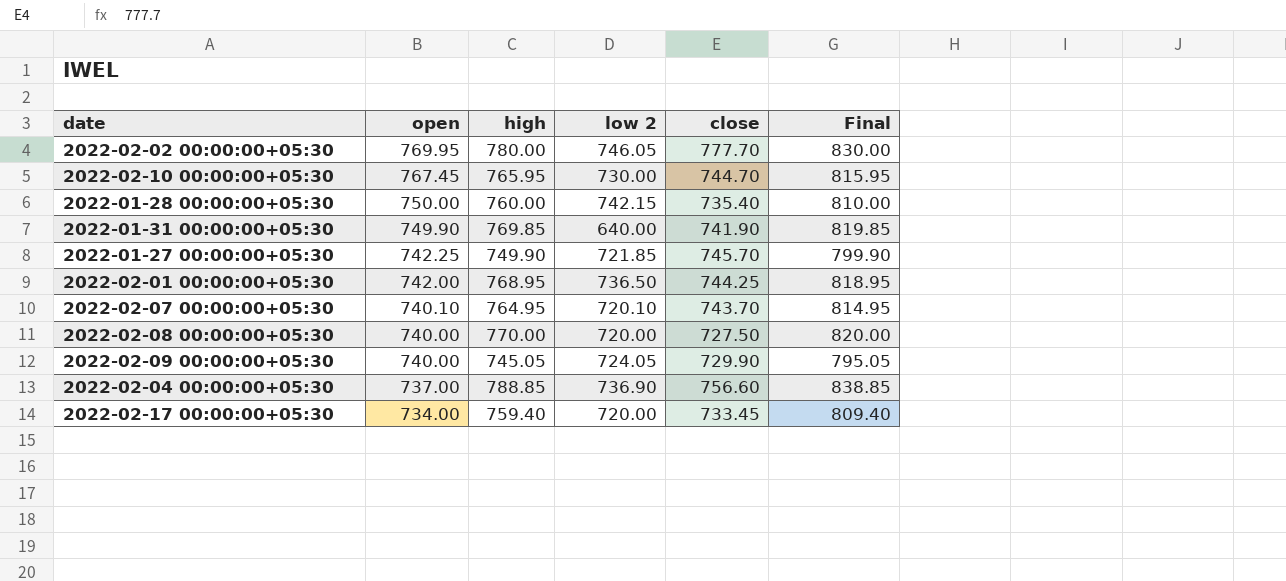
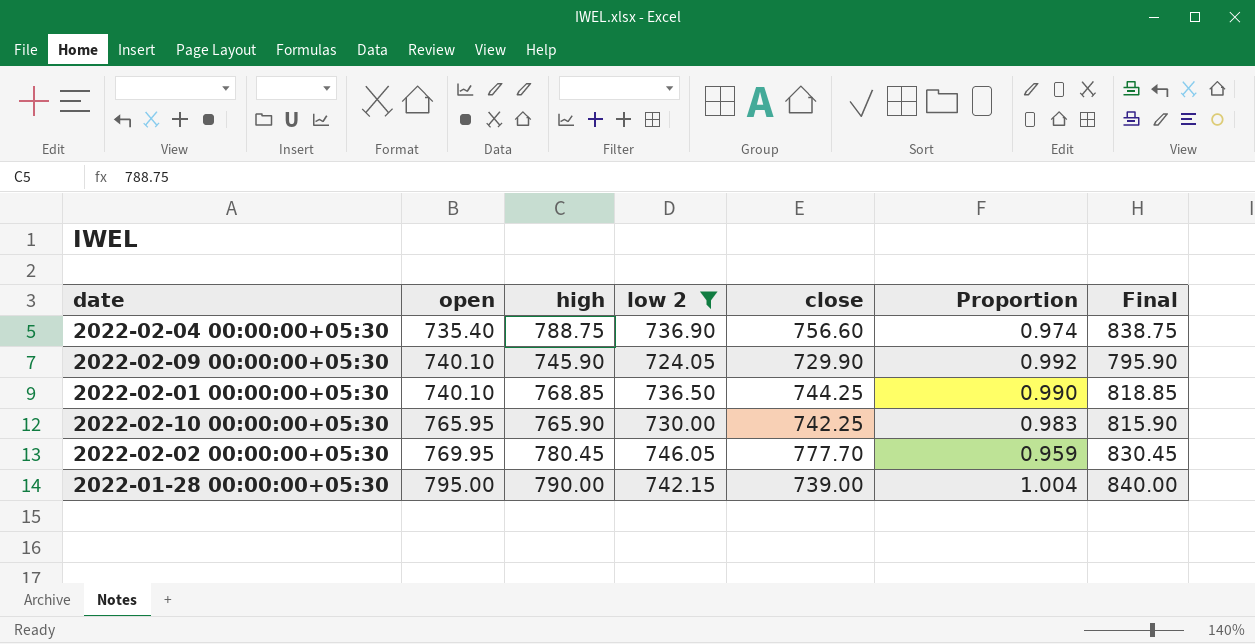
filter: none -> low 2 >= 724.05
row order: open descending -> open ascending
column Proportion | formula: none -> [low 2] / [close]
2022-02-04 00:00:00+05:30 | open: 737.00 -> 735.40
2022-02-04 00:00:00+05:30 | high: 788.85 -> 788.75
2022-02-04 00:00:00+05:30 | Final: 838.85 -> 838.75
2022-02-09 00:00:00+05:30 | open: 740.00 -> 740.10
2022-02-09 00:00:00+05:30 | high: 745.05 -> 745.90
2022-02-09 00:00:00+05:30 | Final: 795.05 -> 795.90
2022-02-01 00:00:00+05:30 | open: 742.00 -> 740.10
2022-02-01 00:00:00+05:30 | high: 768.95 -> 768.85
2022-02-01 00:00:00+05:30 | Final: 818.95 -> 818.85
2022-02-10 00:00:00+05:30 | open: 767.45 -> 765.95
2022-02-10 00:00:00+05:30 | high: 765.95 -> 765.90
2022-02-10 00:00:00+05:30 | close: 744.70 -> 742.25
2022-02-10 00:00:00+05:30 | Final: 815.95 -> 815.90
2022-02-02 00:00:00+05:30 | high: 780.00 -> 780.45
2022-02-02 00:00:00+05:30 | Final: 830.00 -> 830.45
2022-01-28 00:00:00+05:30 | open: 750.00 -> 795.00
2022-01-28 00:00:00+05:30 | high: 760.00 -> 790.00
2022-01-28 00:00:00+05:30 | close: 735.40 -> 739.00
2022-01-28 00:00:00+05:30 | Final: 810.00 -> 840.00

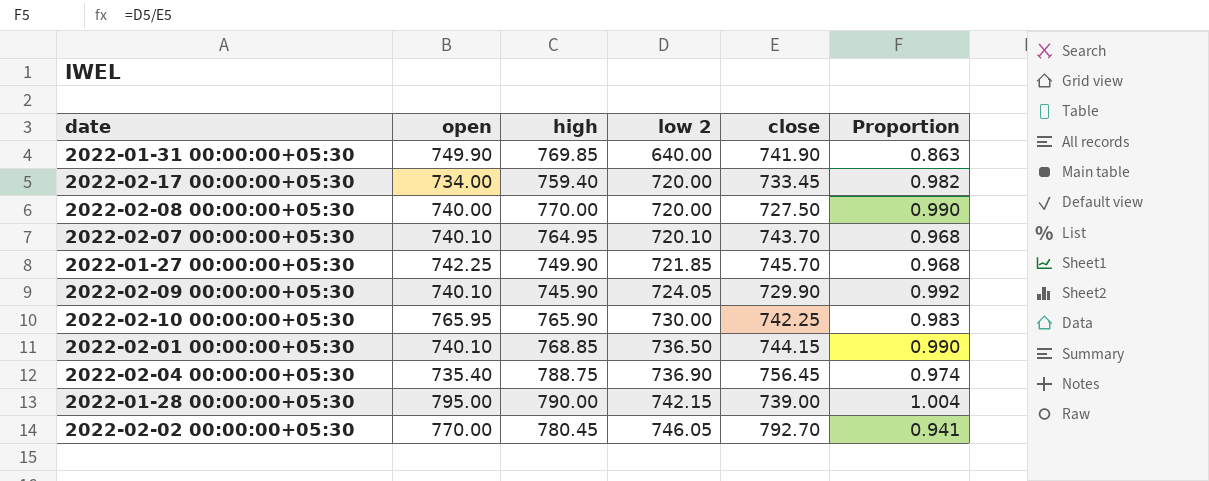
filter: low 2 >= 724.05 -> none
row order: open ascending -> low 2 ascending
column Final | formula: [high] + 50 -> none
2022-02-01 00:00:00+05:30 | close: 744.25 -> 744.15
2022-02-04 00:00:00+05:30 | close: 756.60 -> 756.45
2022-02-02 00:00:00+05:30 | open: 769.95 -> 770.00
2022-02-02 00:00:00+05:30 | close: 777.70 -> 792.70
2022-02-02 00:00:00+05:30 | Proportion: 0.959 -> 0.941

